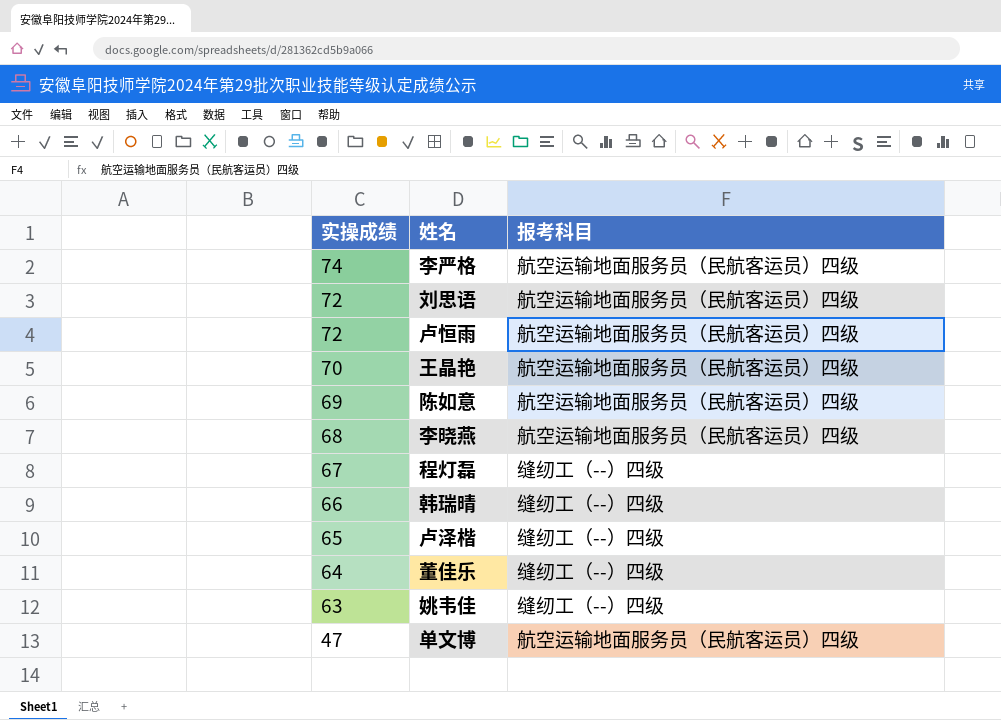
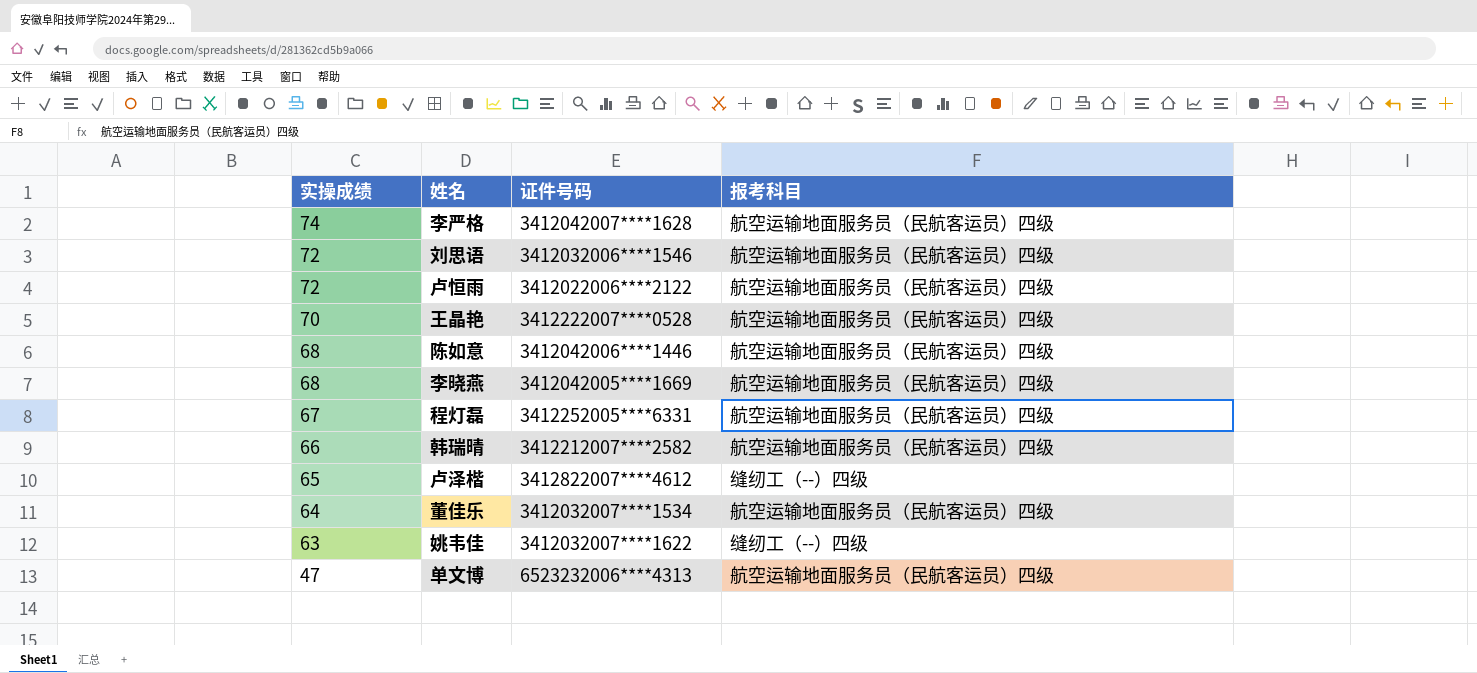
column 证件号码 | position: none -> 3
陈如意 | 实操成绩: 69 -> 68
程灯磊 | 报考科目: 缝纫工（--）四级 -> 航空运输地面服务员（民航客运员）四级
韩瑞晴 | 报考科目: 缝纫工（--）四级 -> 航空运输地面服务员（民航客运员）四级
董佳乐 | 报考科目: 缝纫工（--）四级 -> 航空运输地面服务员（民航客运员）四级

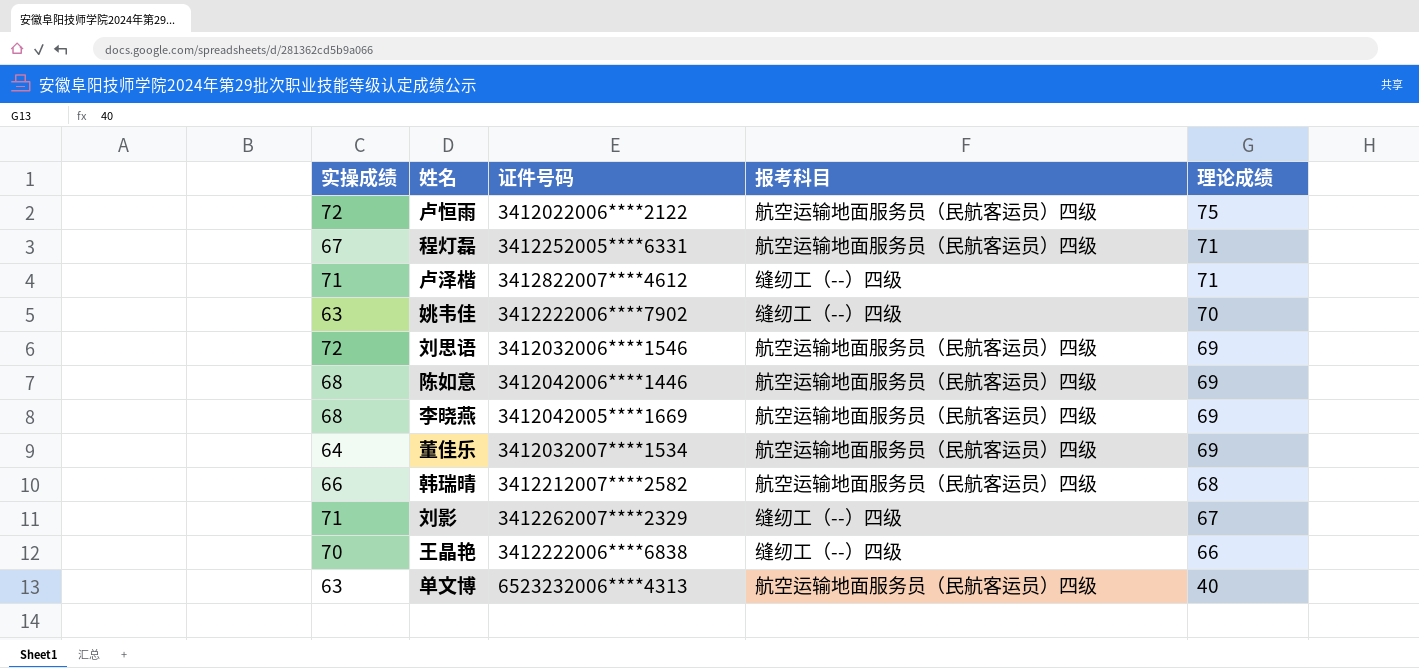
row order: 实操成绩 descending -> 理论成绩 descending
column 理论成绩 | position: none -> 5
row 李严格: 74 | 3412042007****1628 | 航空运输地面服务员（民航客运员）四级 -> none
卢泽楷 | 实操成绩: 65 -> 71
姚韦佳 | 证件号码: 3412032007****1622 -> 3412222006****7902
row 刘影: none -> 71 | 3412262007****2329 | 缝纫工（--）四级 | 67
王晶艳 | 证件号码: 3412222007****0528 -> 3412222006****6838
王晶艳 | 报考科目: 航空运输地面服务员（民航客运员）四级 -> 缝纫工（--）四级
单文博 | 实操成绩: 47 -> 63

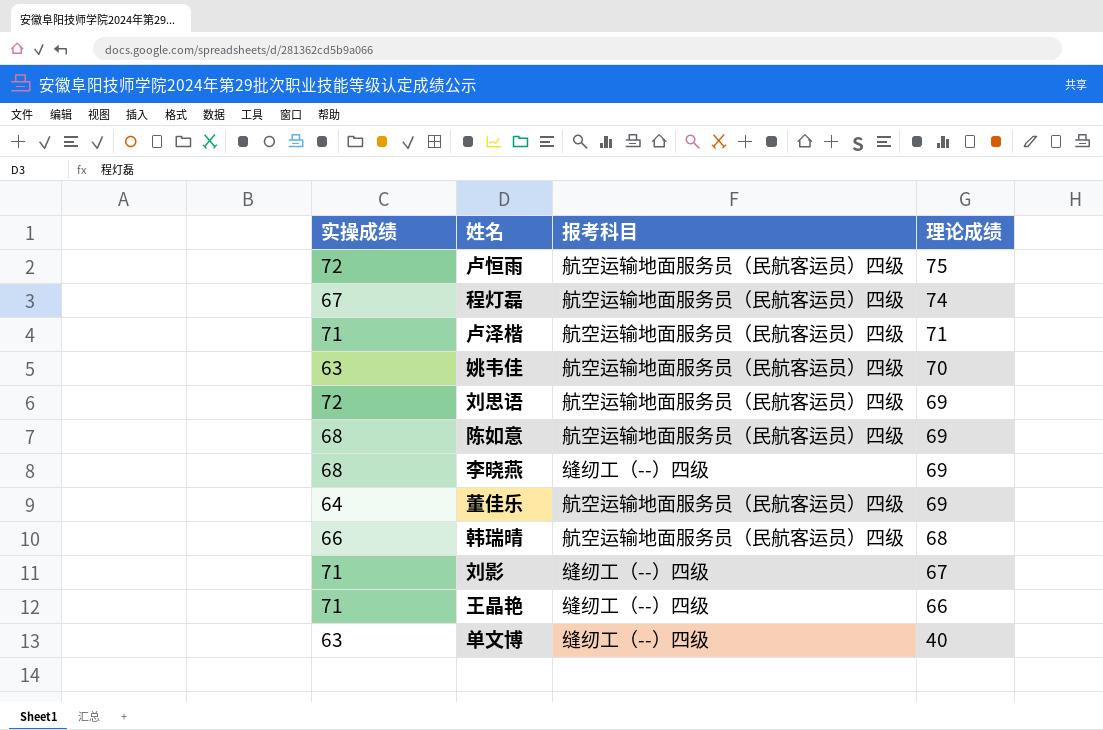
column 证件号码 | position: 3 -> none
程灯磊 | 理论成绩: 71 -> 74
卢泽楷 | 报考科目: 缝纫工（--）四级 -> 航空运输地面服务员（民航客运员）四级
姚韦佳 | 报考科目: 缝纫工（--）四级 -> 航空运输地面服务员（民航客运员）四级
李晓燕 | 报考科目: 航空运输地面服务员（民航客运员）四级 -> 缝纫工（--）四级
王晶艳 | 实操成绩: 70 -> 71
单文博 | 报考科目: 航空运输地面服务员（民航客运员）四级 -> 缝纫工（--）四级

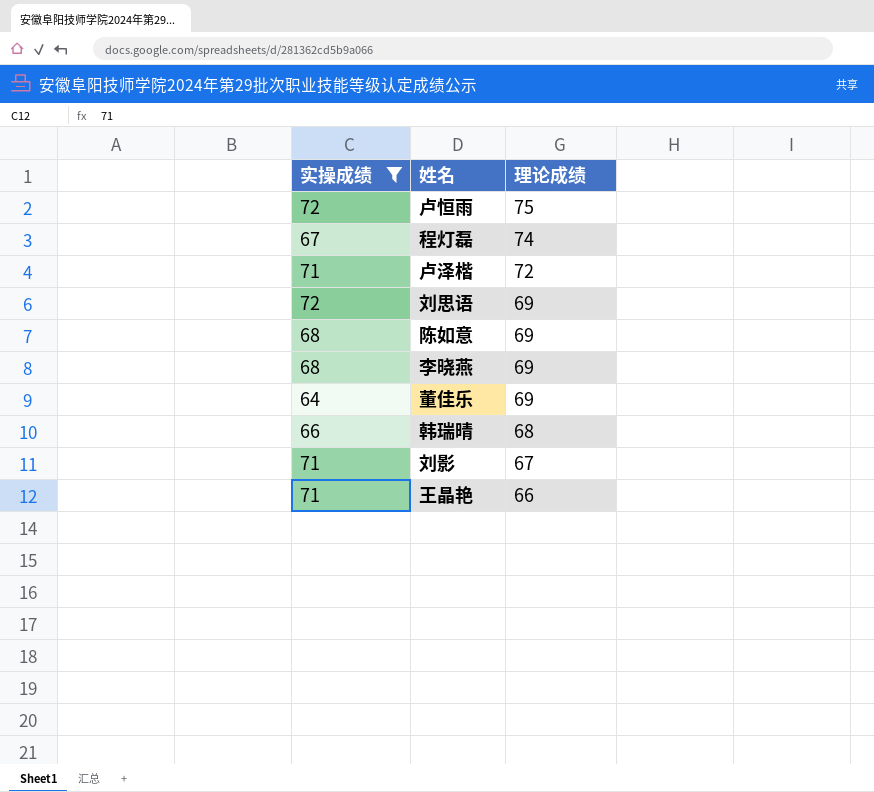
filter: none -> 实操成绩 != 63
column 报考科目 | position: 3 -> none
卢泽楷 | 理论成绩: 71 -> 72

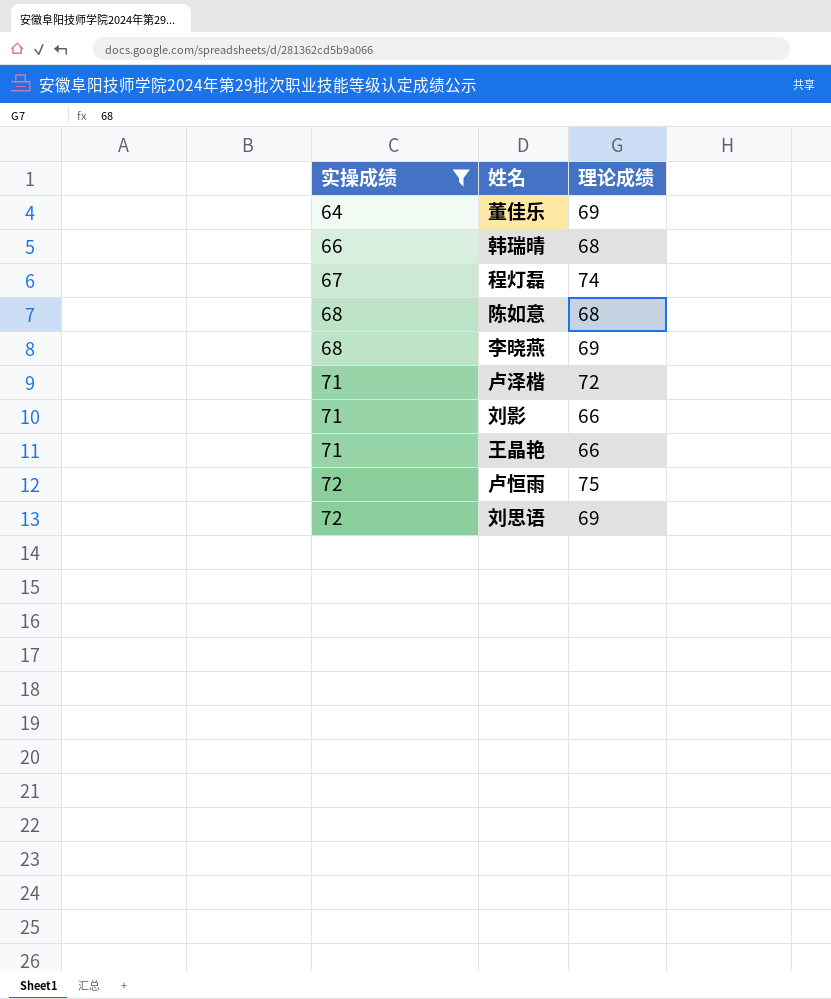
row order: 理论成绩 descending -> 实操成绩 ascending
陈如意 | 理论成绩: 69 -> 68
刘影 | 理论成绩: 67 -> 66

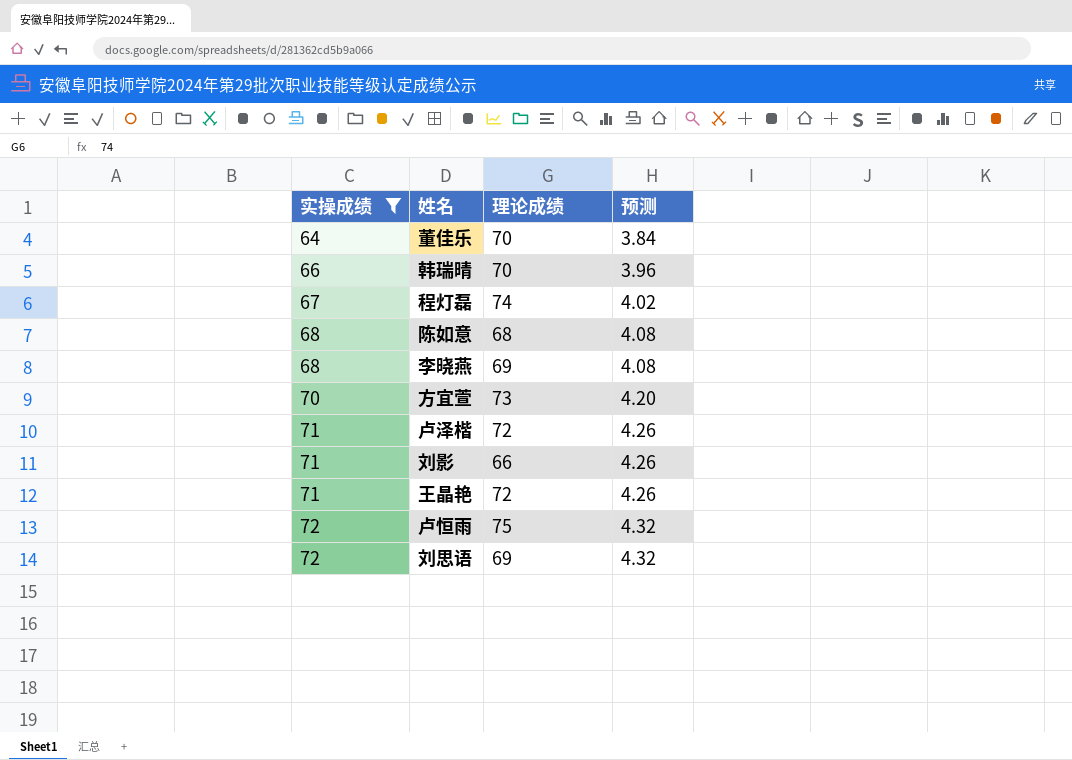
column 预测 | formula: none -> [实操成绩] * 0.06
董佳乐 | 理论成绩: 69 -> 70
韩瑞晴 | 理论成绩: 68 -> 70
row 方宜萱: none -> 70 | 73 | 4.20
王晶艳 | 理论成绩: 66 -> 72

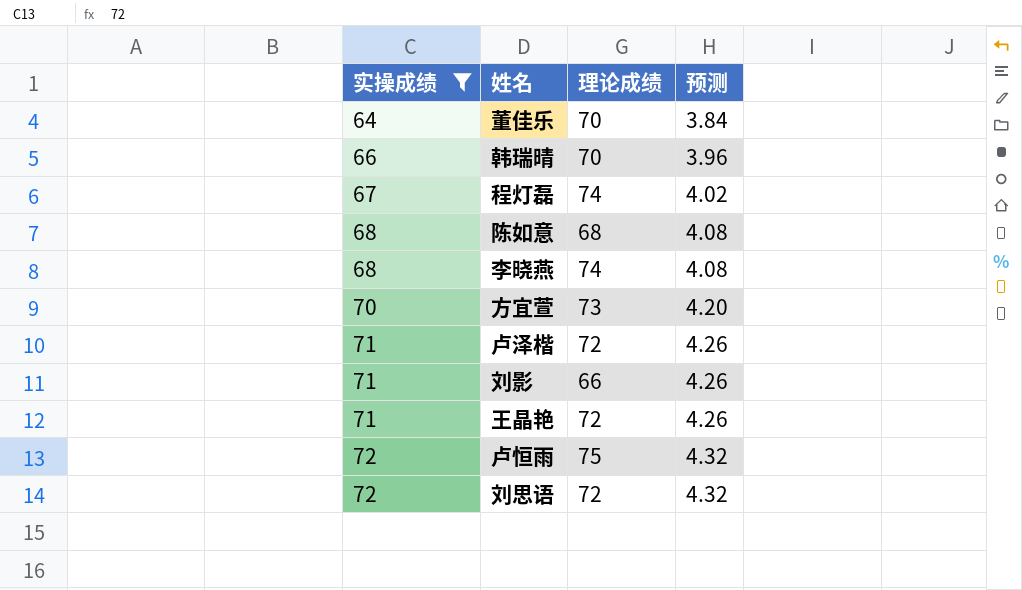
李晓燕 | 理论成绩: 69 -> 74
刘思语 | 理论成绩: 69 -> 72

